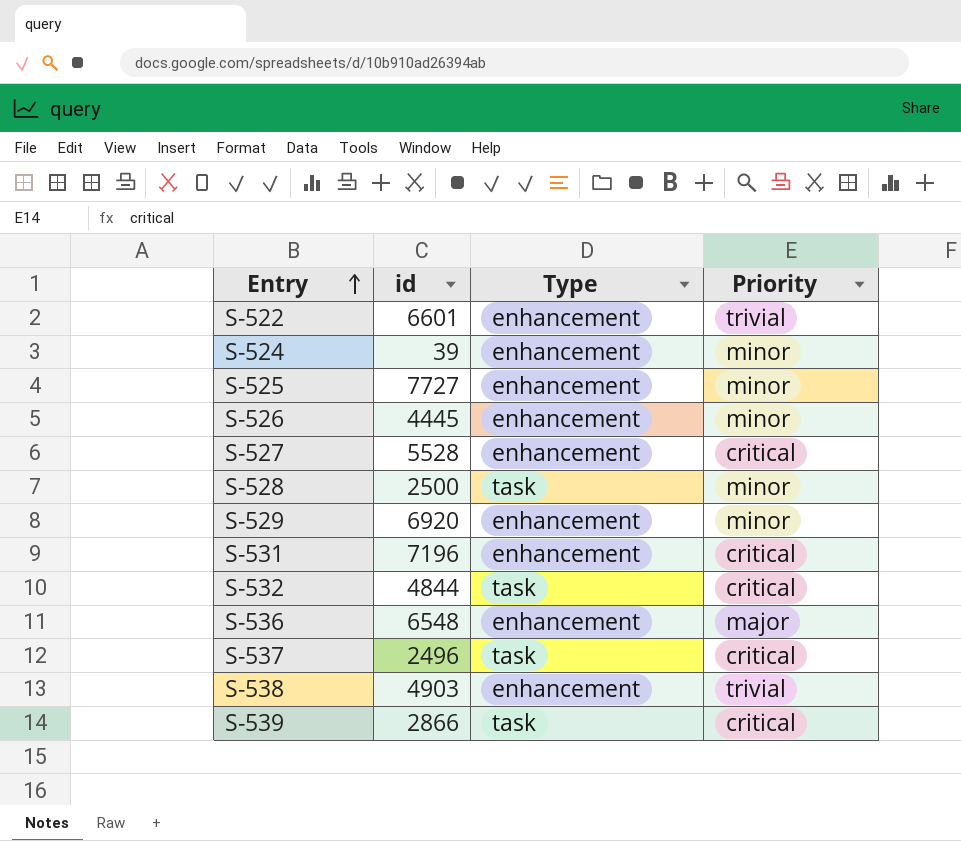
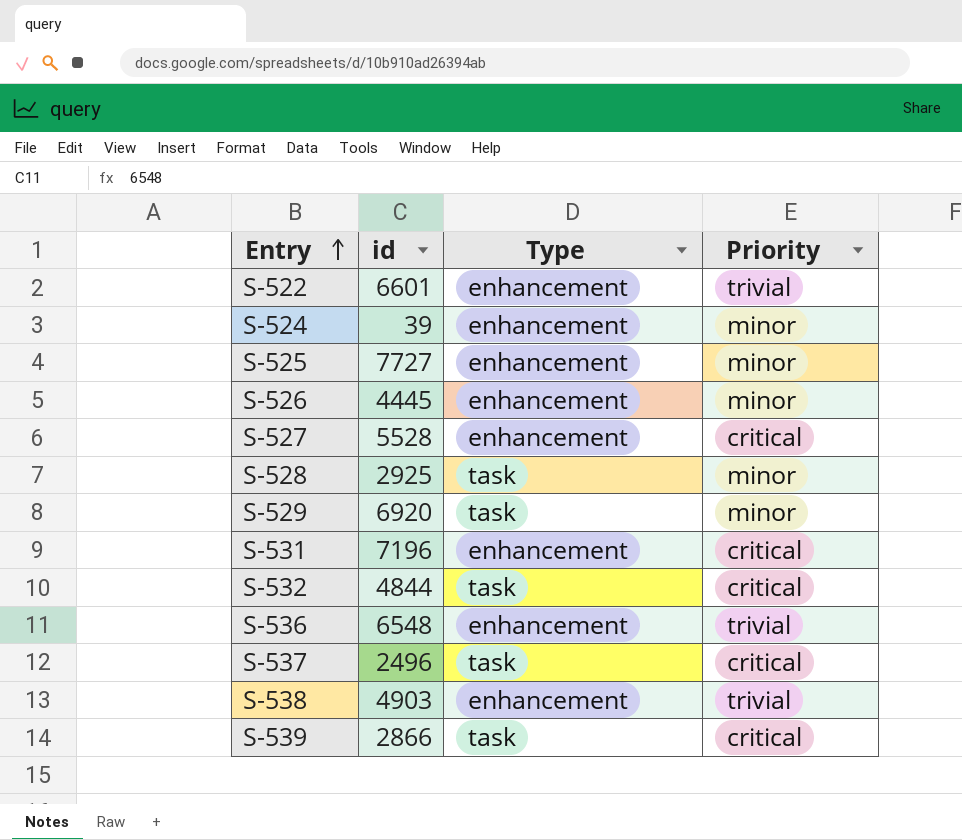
S-528 | id: 2500 -> 2925
S-529 | Type: enhancement -> task
S-536 | Priority: major -> trivial

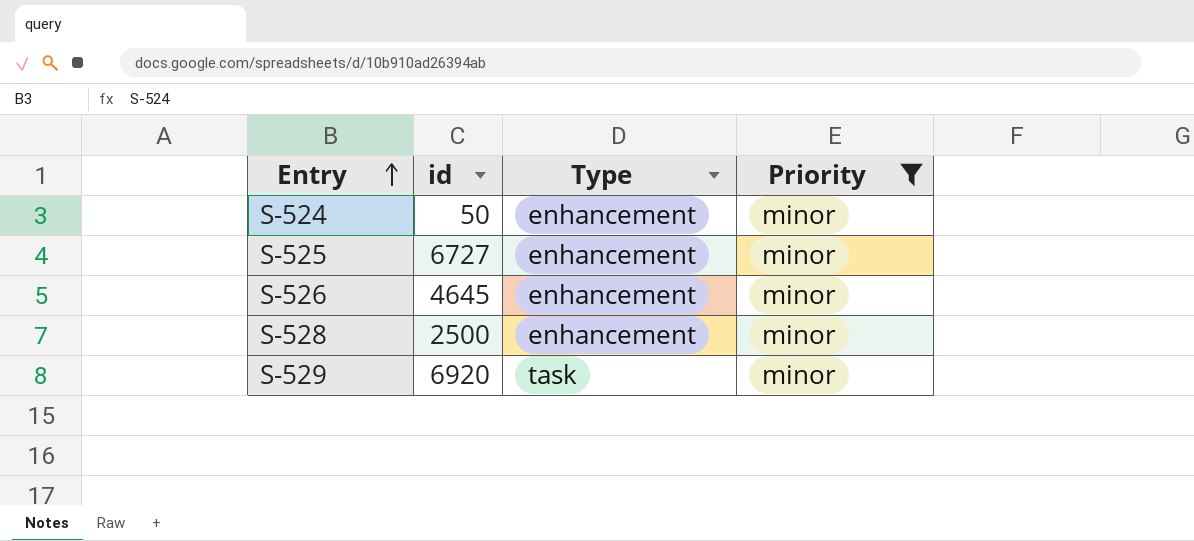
filter: none -> Priority = minor
S-524 | id: 39 -> 50
S-525 | id: 7727 -> 6727
S-526 | id: 4445 -> 4645
S-528 | id: 2925 -> 2500
S-528 | Type: task -> enhancement

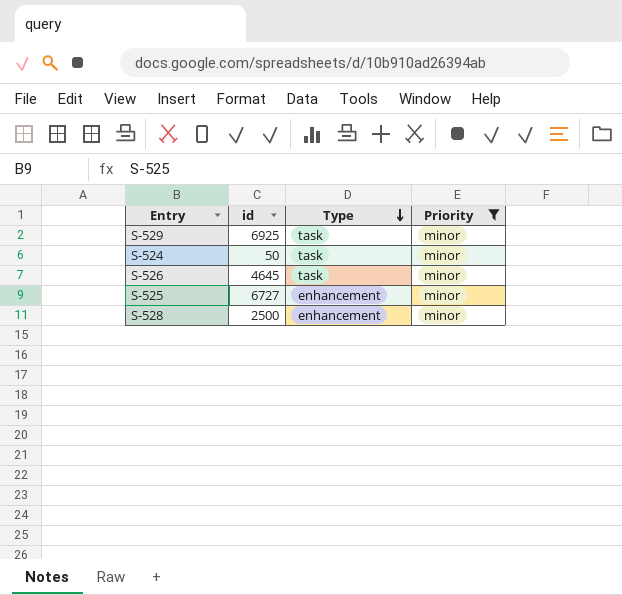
row order: Entry ascending -> Type descending
S-529 | id: 6920 -> 6925
S-524 | Type: enhancement -> task
S-526 | Type: enhancement -> task

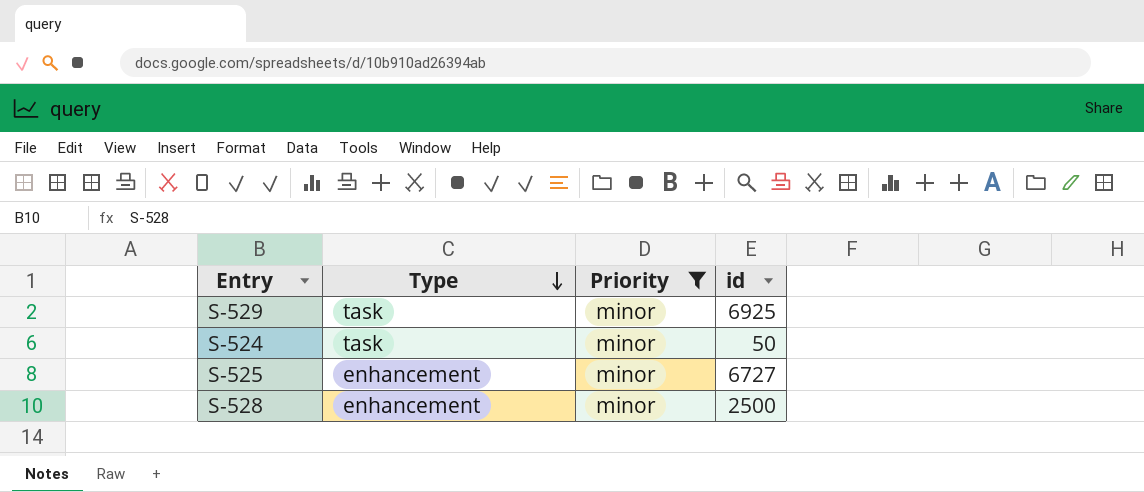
column id | position: 2 -> 4
row S-526: 4645 | task | minor -> none

